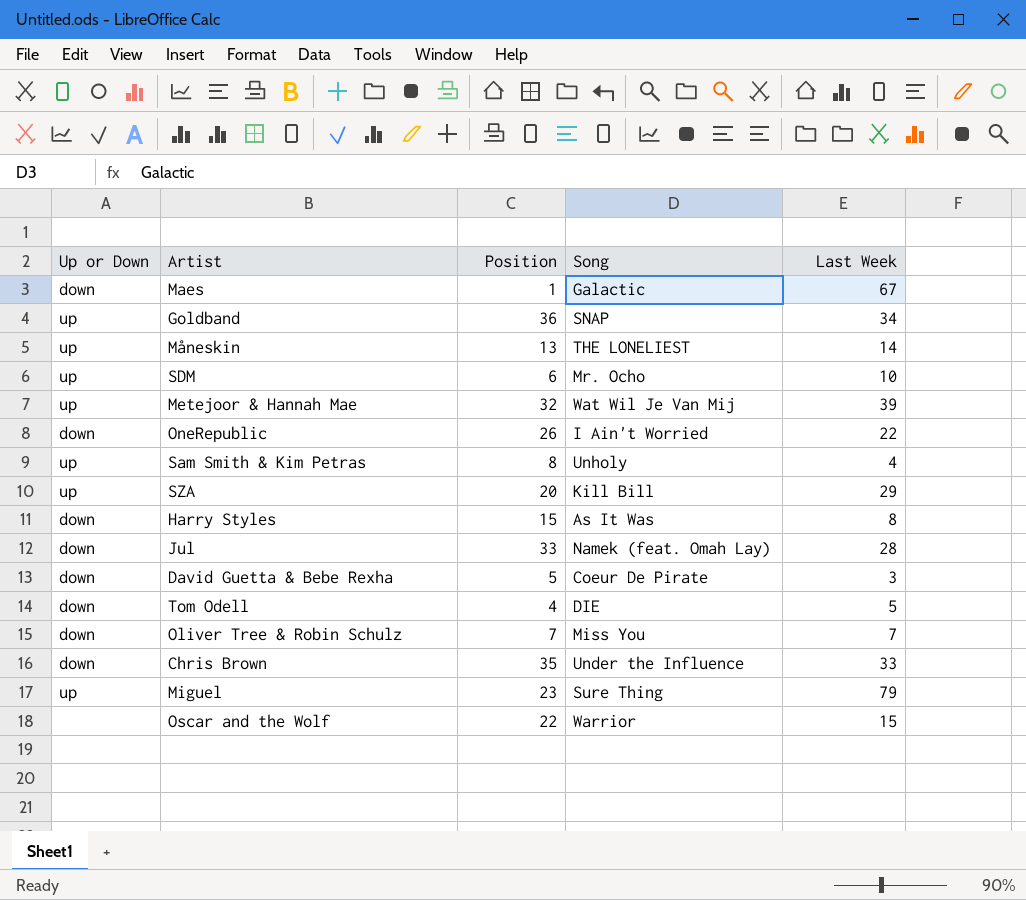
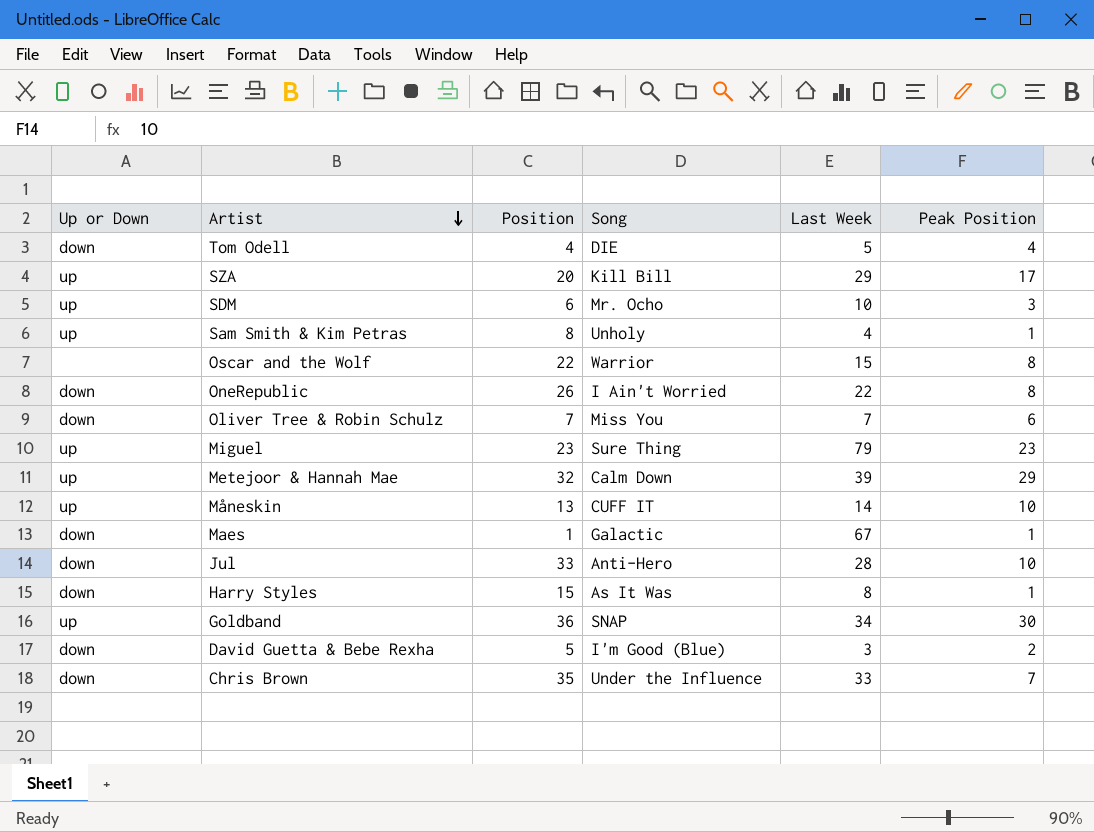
row order: none -> Artist descending
column Peak Position | position: none -> 6
Metejoor & Hannah Mae | Song: Wat Wil Je Van Mij -> Calm Down
Måneskin | Song: THE LONELIEST -> CUFF IT
Jul | Song: Namek (feat. Omah Lay) -> Anti-Hero
David Guetta & Bebe Rexha | Song: Coeur De Pirate -> I'm Good (Blue)

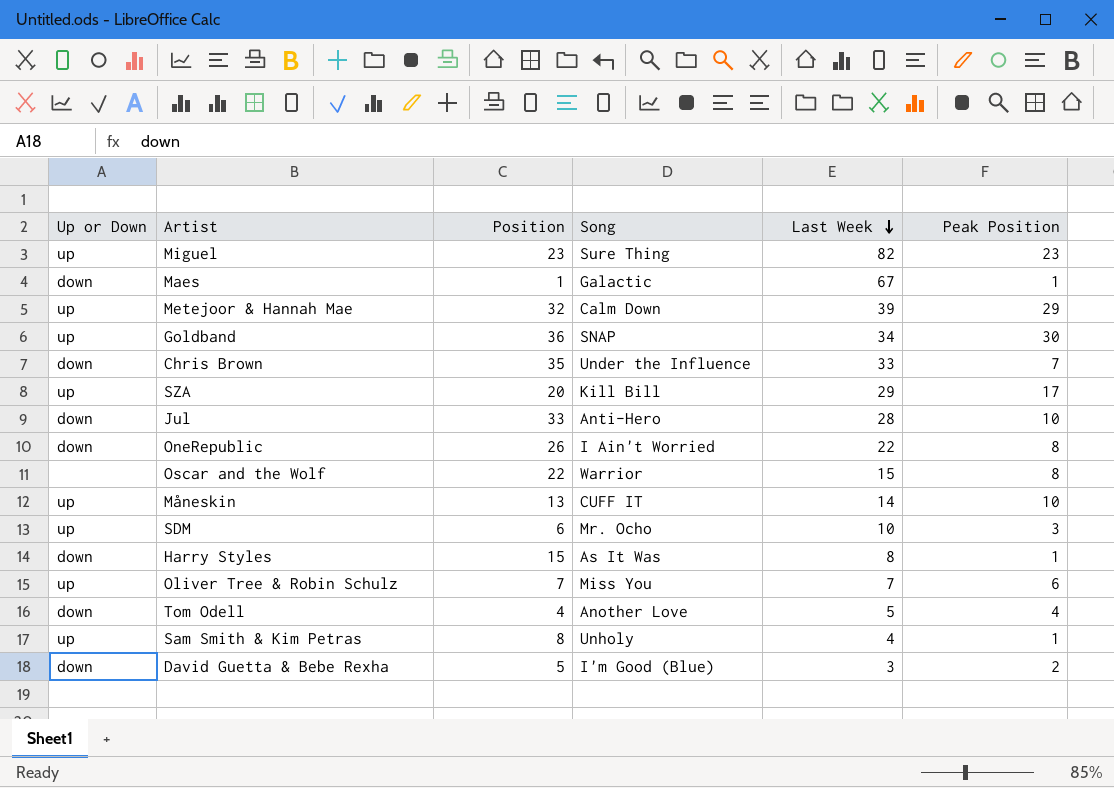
row order: Artist descending -> Last Week descending
Miguel | Last Week: 79 -> 82
Oliver Tree & Robin Schulz | Up or Down: down -> up
Tom Odell | Song: DIE -> Another Love

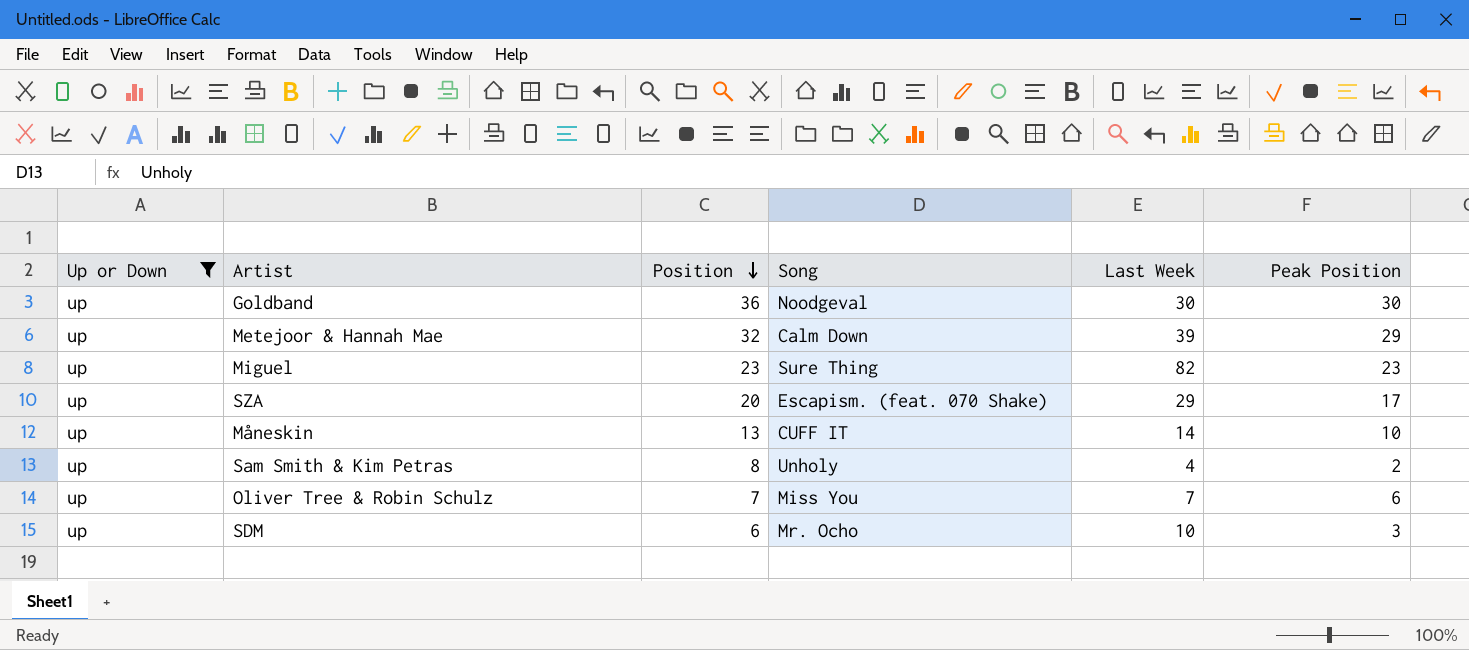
filter: none -> Up or Down = up
row order: Last Week descending -> Position descending
Goldband | Song: SNAP -> Noodgeval
Goldband | Last Week: 34 -> 30
SZA | Song: Kill Bill -> Escapism. (feat. 070 Shake)
Sam Smith & Kim Petras | Peak Position: 1 -> 2

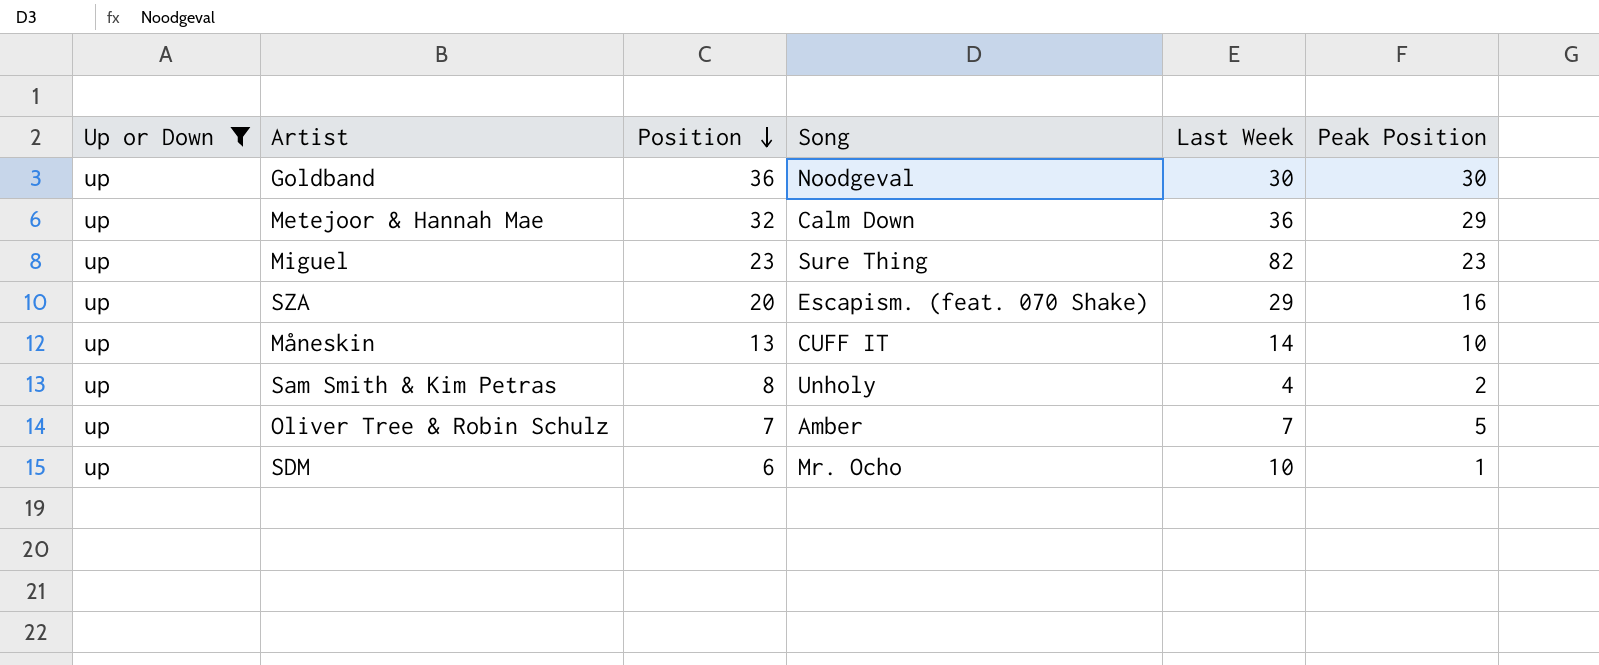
Metejoor & Hannah Mae | Last Week: 39 -> 36
SZA | Peak Position: 17 -> 16
Oliver Tree & Robin Schulz | Song: Miss You -> Amber
Oliver Tree & Robin Schulz | Peak Position: 6 -> 5
SDM | Peak Position: 3 -> 1

